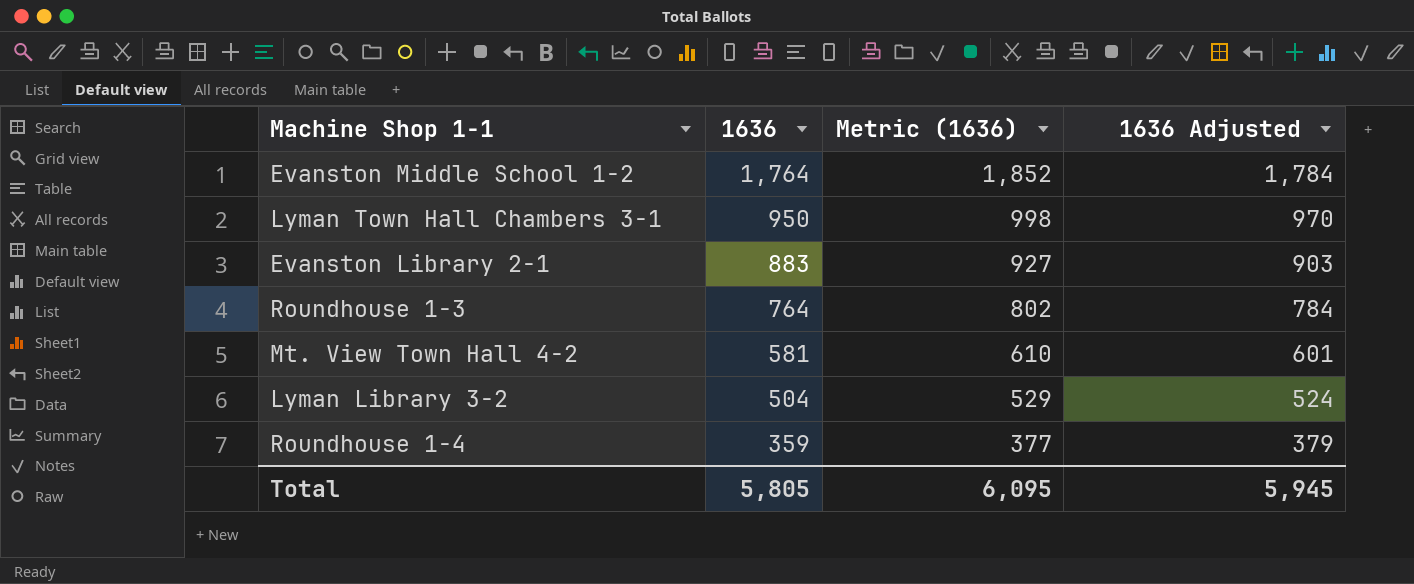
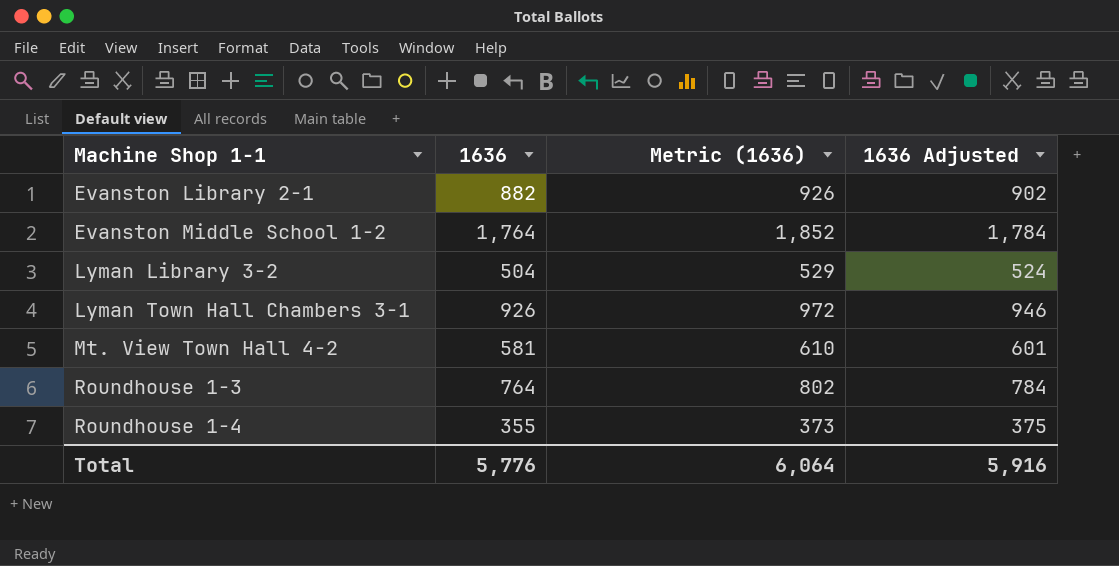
row order: 1636 descending -> Machine Shop 1-1 ascending
Evanston Library 2-1 | 1636: 883 -> 882
Evanston Library 2-1 | Metric (1636): 927 -> 926
Evanston Library 2-1 | 1636 Adjusted: 903 -> 902
Lyman Town Hall Chambers 3-1 | 1636: 950 -> 926
Lyman Town Hall Chambers 3-1 | Metric (1636): 998 -> 972
Lyman Town Hall Chambers 3-1 | 1636 Adjusted: 970 -> 946
Roundhouse 1-4 | 1636: 359 -> 355
Roundhouse 1-4 | Metric (1636): 377 -> 373
Roundhouse 1-4 | 1636 Adjusted: 379 -> 375
Total | 1636: 5,805 -> 5,776
Total | Metric (1636): 6,095 -> 6,064
Total | 1636 Adjusted: 5,945 -> 5,916

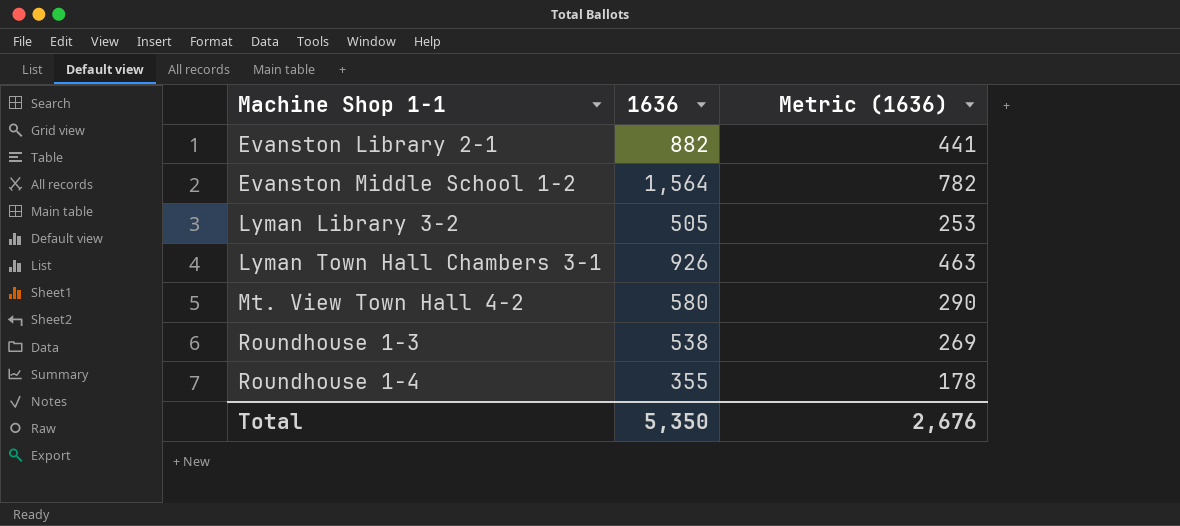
column 1636 Adjusted | formula: [1636] + 20 -> none
column Metric (1636) | formula: [1636] * 1.05 -> [1636] * 0.5
Evanston Middle School 1-2 | 1636: 1,764 -> 1,564
Lyman Library 3-2 | 1636: 504 -> 505
Mt. View Town Hall 4-2 | 1636: 581 -> 580
Roundhouse 1-3 | 1636: 764 -> 538
Total | 1636: 5,776 -> 5,350
Total | Metric (1636): 6,064 -> 2,676

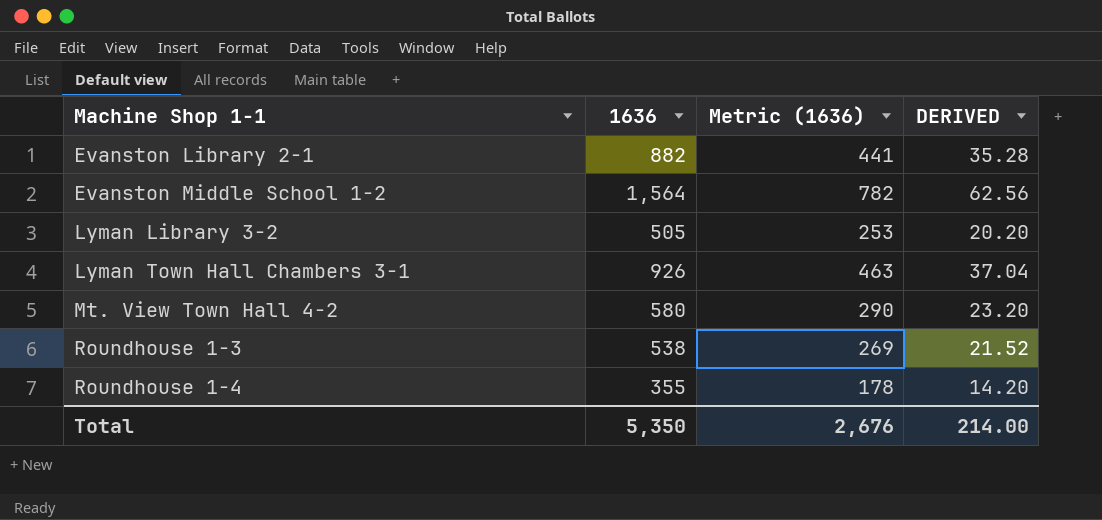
column DERIVED | formula: none -> [1636] * 0.04

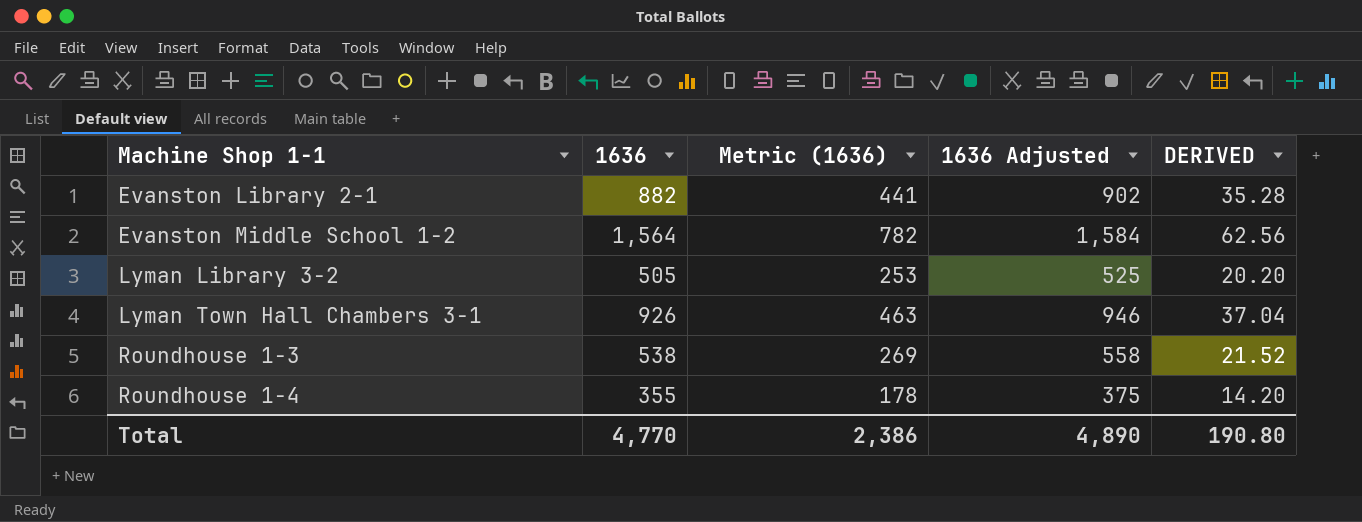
column 1636 Adjusted | formula: none -> [1636] + 20
row Mt. View Town Hall 4-2: 580 | 290 | 23.20 -> none
Total | 1636: 5,350 -> 4,770
Total | Metric (1636): 2,676 -> 2,386
Total | DERIVED: 214.00 -> 190.80

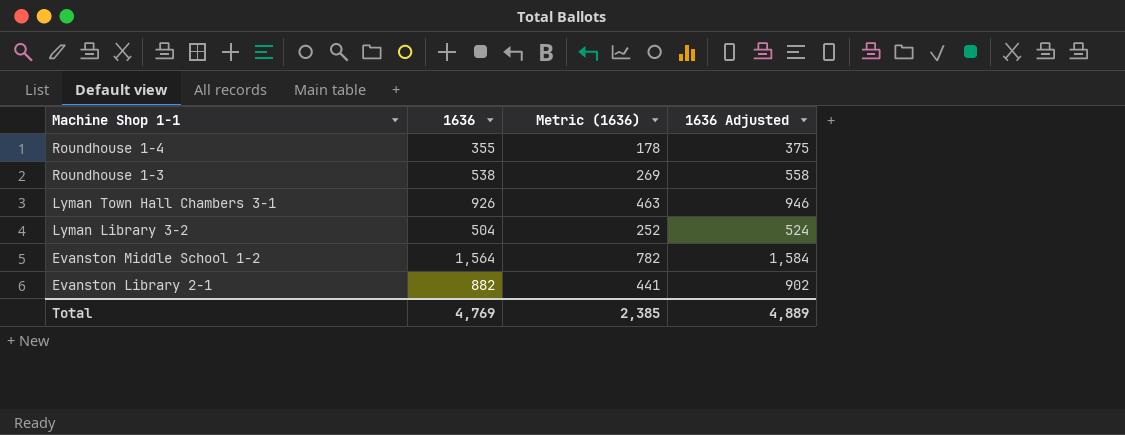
row order: Machine Shop 1-1 ascending -> Machine Shop 1-1 descending
column DERIVED | formula: [1636] * 0.04 -> none
Lyman Library 3-2 | 1636: 505 -> 504
Lyman Library 3-2 | Metric (1636): 253 -> 252
Lyman Library 3-2 | 1636 Adjusted: 525 -> 524
Total | 1636: 4,770 -> 4,769
Total | Metric (1636): 2,386 -> 2,385
Total | 1636 Adjusted: 4,890 -> 4,889

